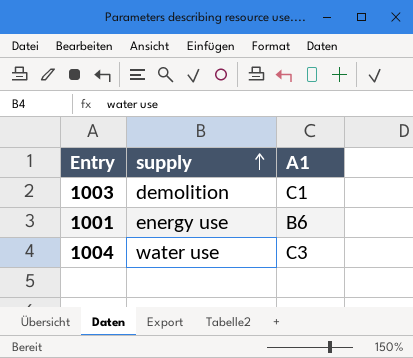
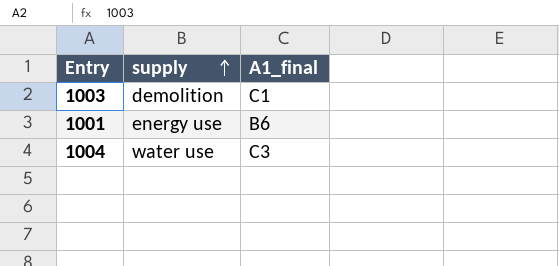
column name: A1 -> A1_final

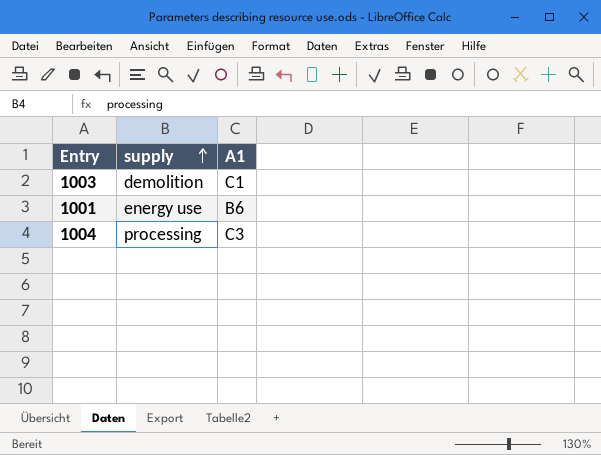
column name: A1_final -> A1
1004 | supply: water use -> processing

